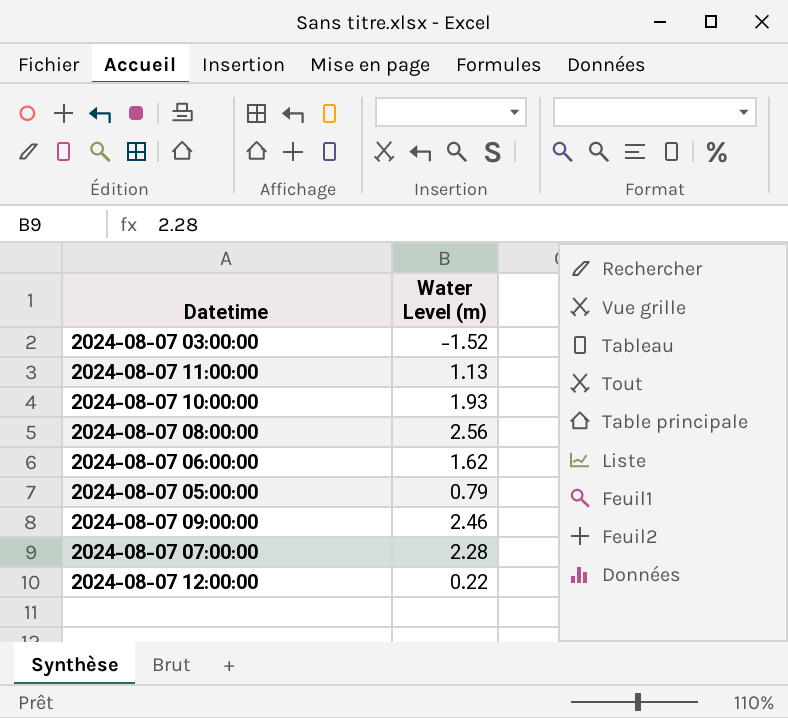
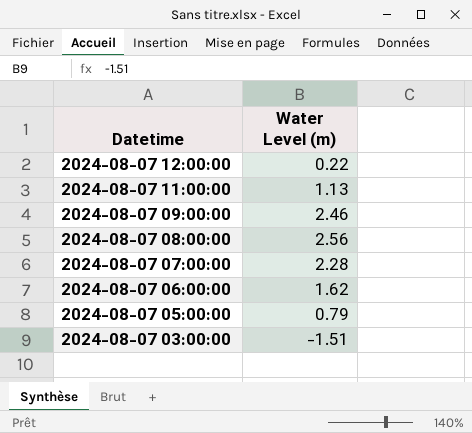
row order: none -> Datetime descending
row 2024-08-07 10:00:00: 1.93 -> none
2024-08-07 03:00:00 | Water Level (m): -1.52 -> -1.51

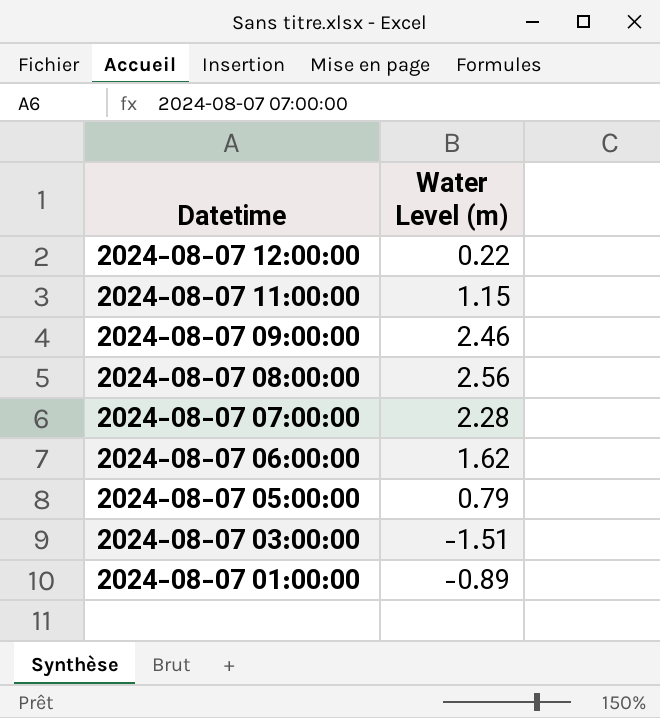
2024-08-07 11:00:00 | Water Level (m): 1.13 -> 1.15
row 2024-08-07 01:00:00: none -> -0.89

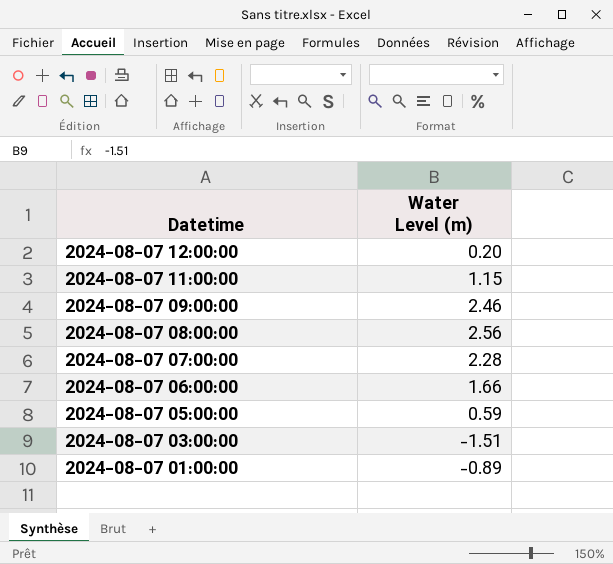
2024-08-07 12:00:00 | Water Level (m): 0.22 -> 0.20
2024-08-07 06:00:00 | Water Level (m): 1.62 -> 1.66
2024-08-07 05:00:00 | Water Level (m): 0.79 -> 0.59

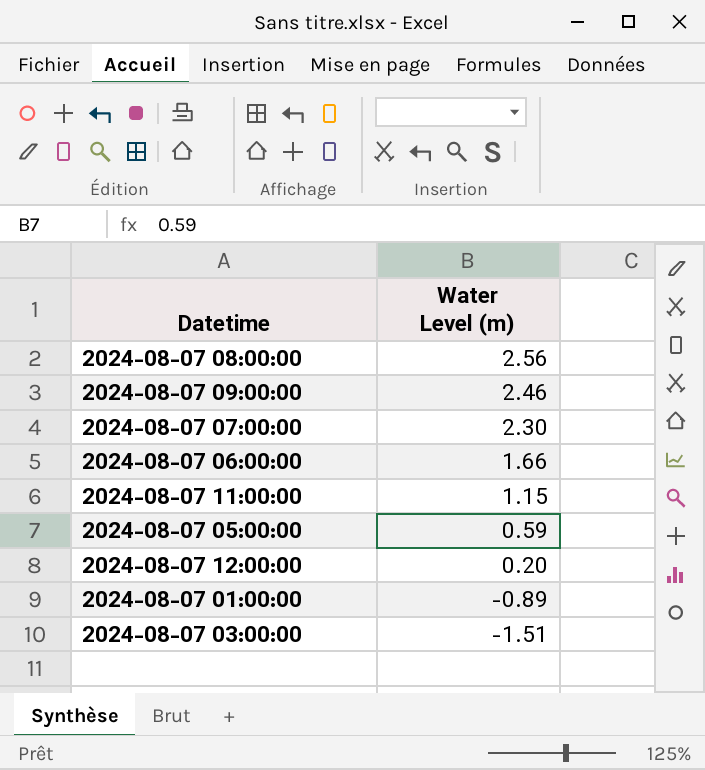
row order: Datetime descending -> Water Level (m) descending
2024-08-07 07:00:00 | Water Level (m): 2.28 -> 2.30

